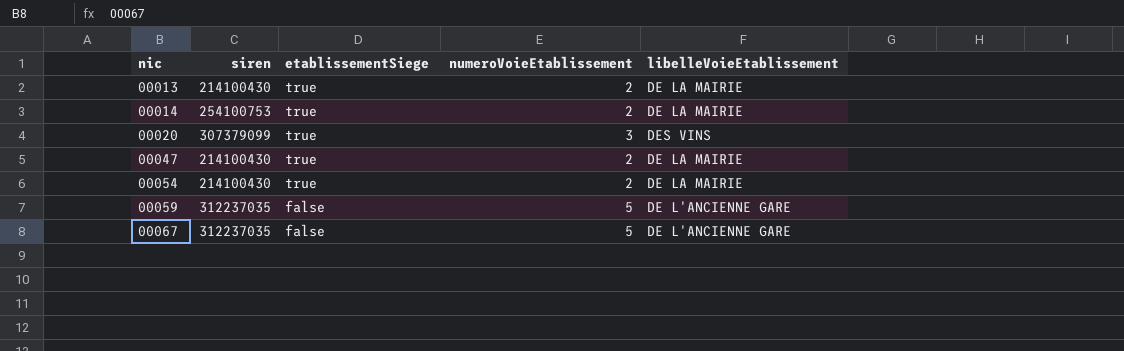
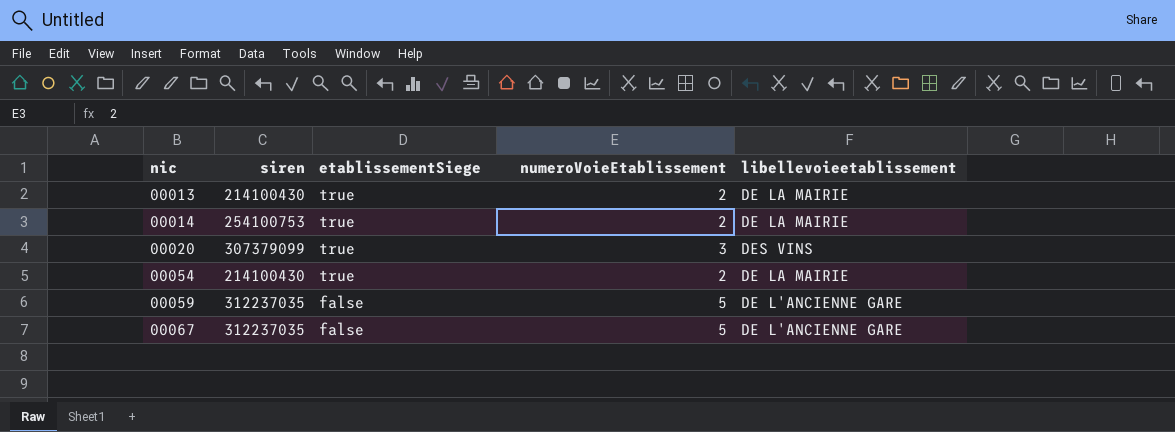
column name: libelleVoieEtablissement -> libellevoieetablissement
row 00047: 214100430 | true | 2 | DE LA MAIRIE -> none

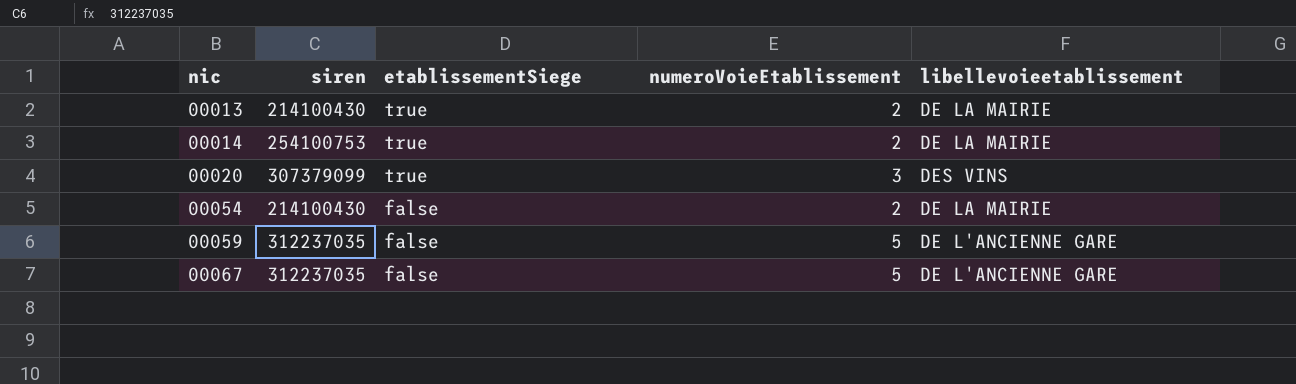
00054 | etablissementSiege: true -> false

